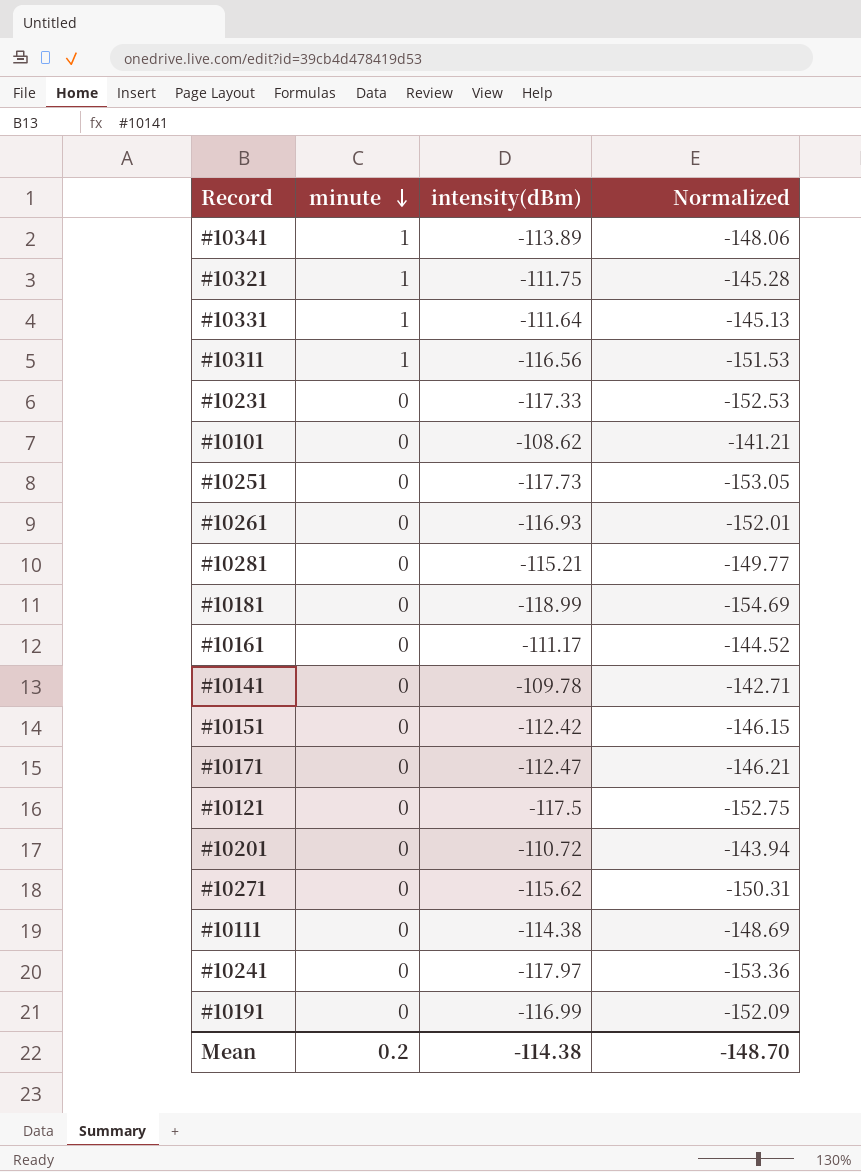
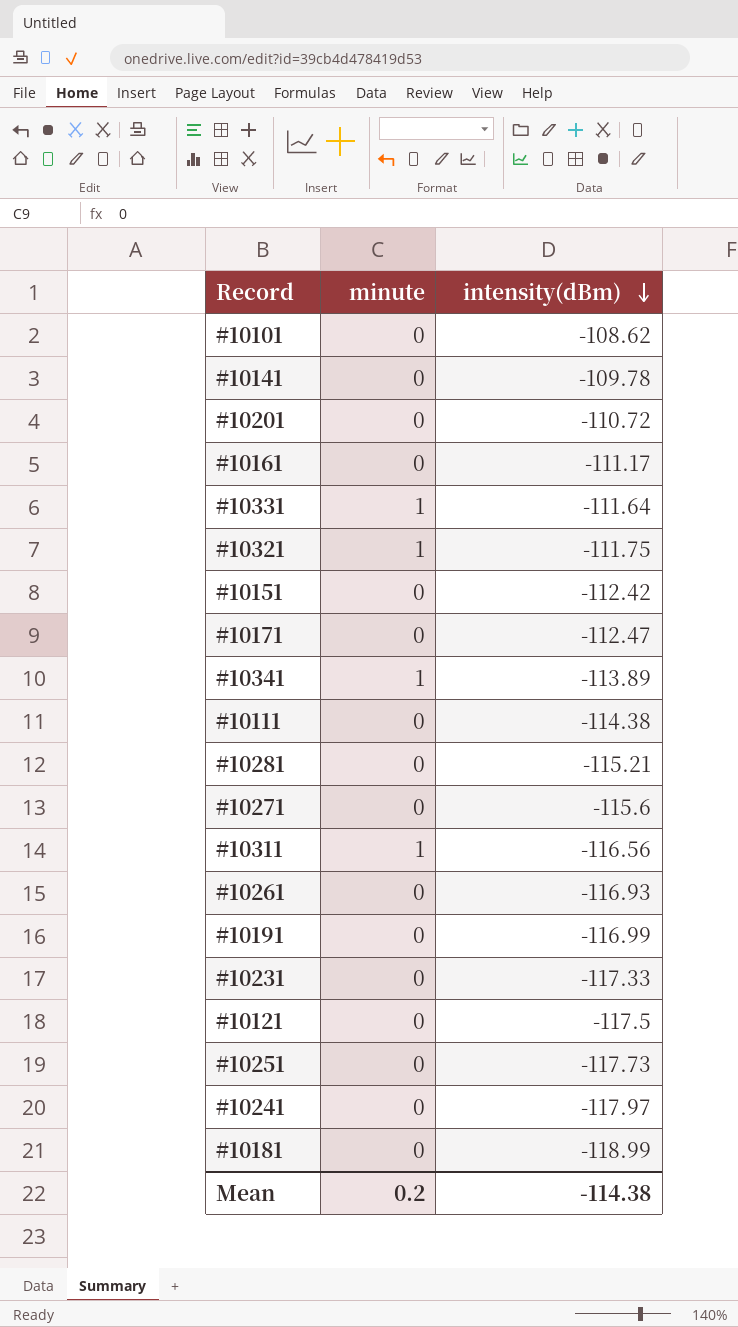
row order: minute descending -> intensity(dBm) descending
column Normalized | formula: [intensity(dBm)] * 1.3 -> none
#10271 | intensity(dBm): -115.62 -> -115.6

